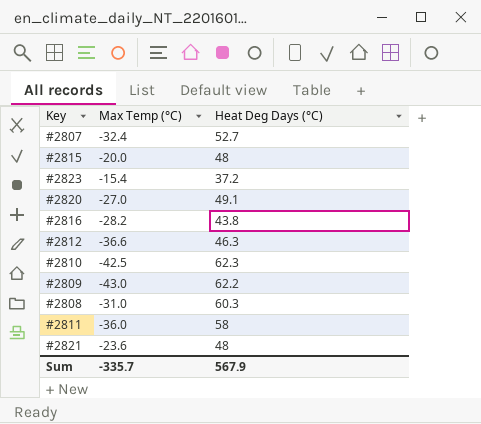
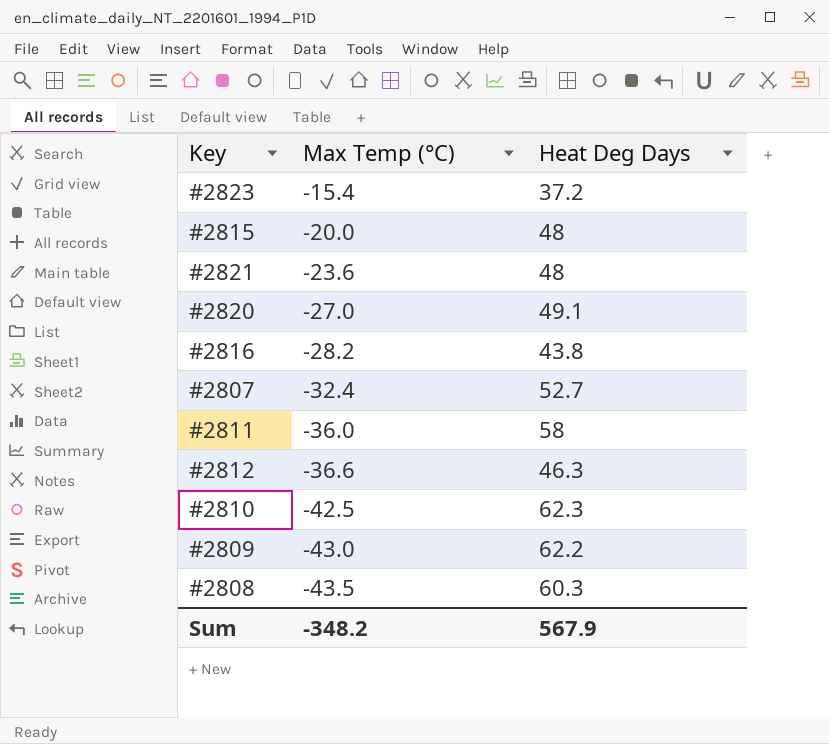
row order: none -> Max Temp (°C) descending
column name: Heat Deg Days (°C) -> Heat Deg Days
#2808 | Max Temp (°C): -31.0 -> -43.5
Sum | Max Temp (°C): -335.7 -> -348.2

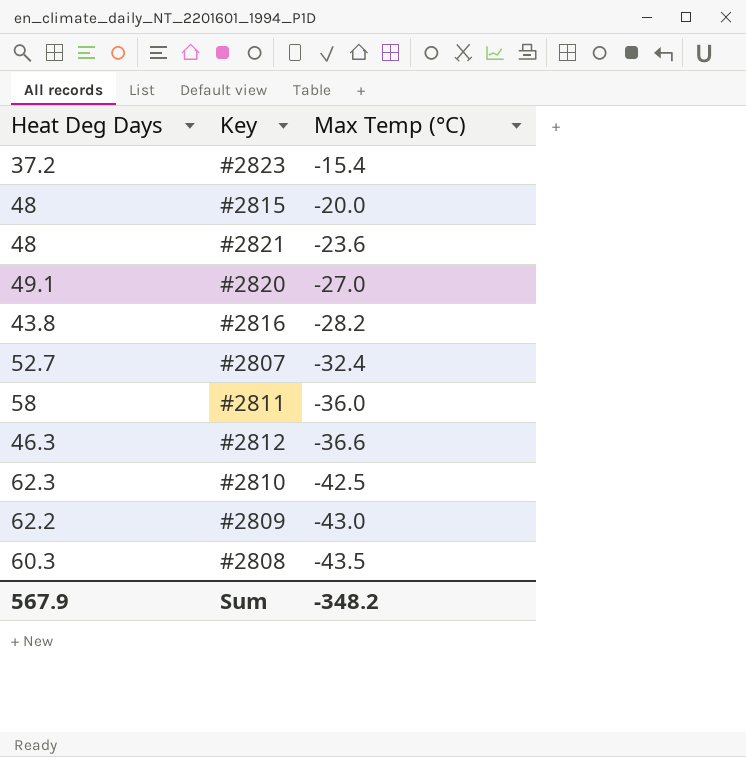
column Heat Deg Days | position: 3 -> 1

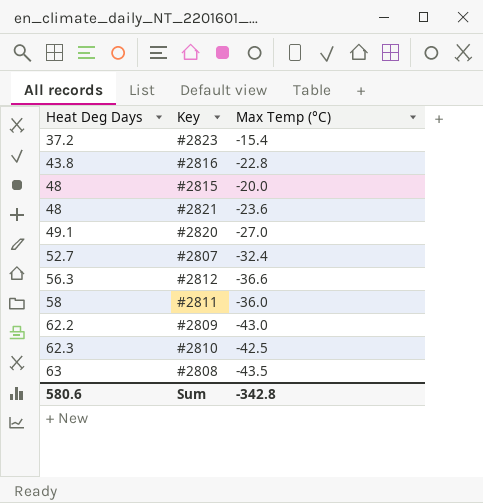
row order: Max Temp (°C) descending -> Heat Deg Days ascending
#2816 | Max Temp (°C): -28.2 -> -22.8
#2812 | Heat Deg Days: 46.3 -> 56.3
#2808 | Heat Deg Days: 60.3 -> 63
Sum | Heat Deg Days: 567.9 -> 580.6
Sum | Max Temp (°C): -348.2 -> -342.8

